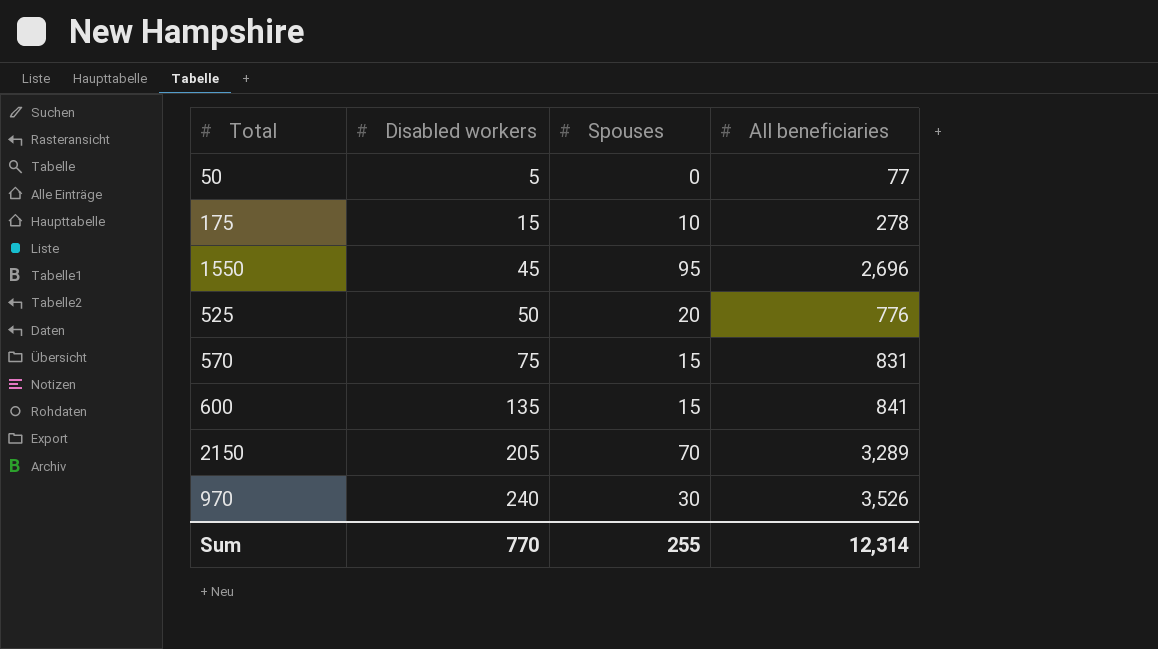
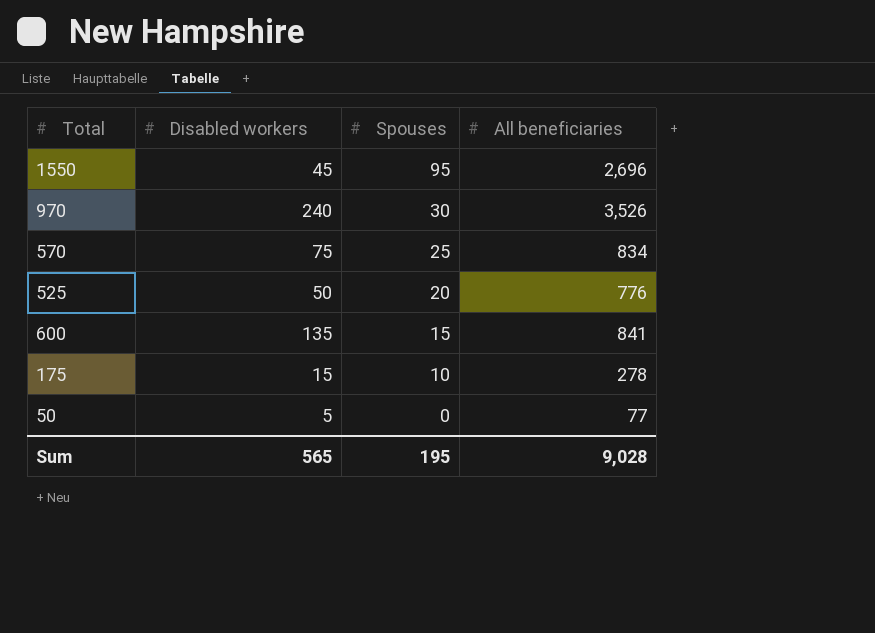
row order: Disabled workers ascending -> Spouses descending
row 2150: 205 | 70 | 3,289 -> none
570 | Spouses: 15 -> 25
570 | All beneficiaries: 831 -> 834
Sum | Disabled workers: 770 -> 565
Sum | Spouses: 255 -> 195
Sum | All beneficiaries: 12,314 -> 9,028

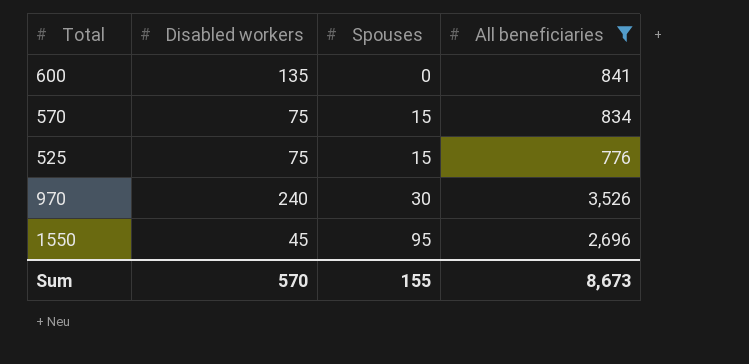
filter: none -> All beneficiaries >= 776
row order: Spouses descending -> Spouses ascending
600 | Spouses: 15 -> 0
570 | Spouses: 25 -> 15
525 | Disabled workers: 50 -> 75
525 | Spouses: 20 -> 15
Sum | Disabled workers: 565 -> 570
Sum | Spouses: 195 -> 155
Sum | All beneficiaries: 9,028 -> 8,673

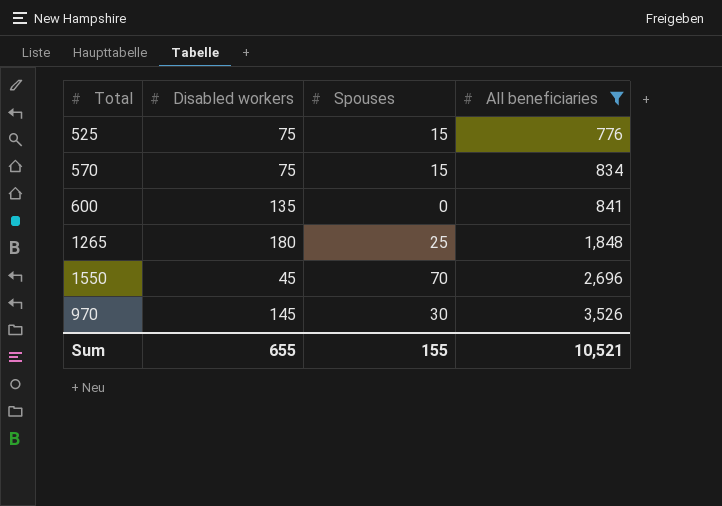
row order: Spouses ascending -> All beneficiaries ascending
row 1265: none -> 180 | 25 | 1,848
1550 | Spouses: 95 -> 70
970 | Disabled workers: 240 -> 145
Sum | Disabled workers: 570 -> 655
Sum | All beneficiaries: 8,673 -> 10,521

